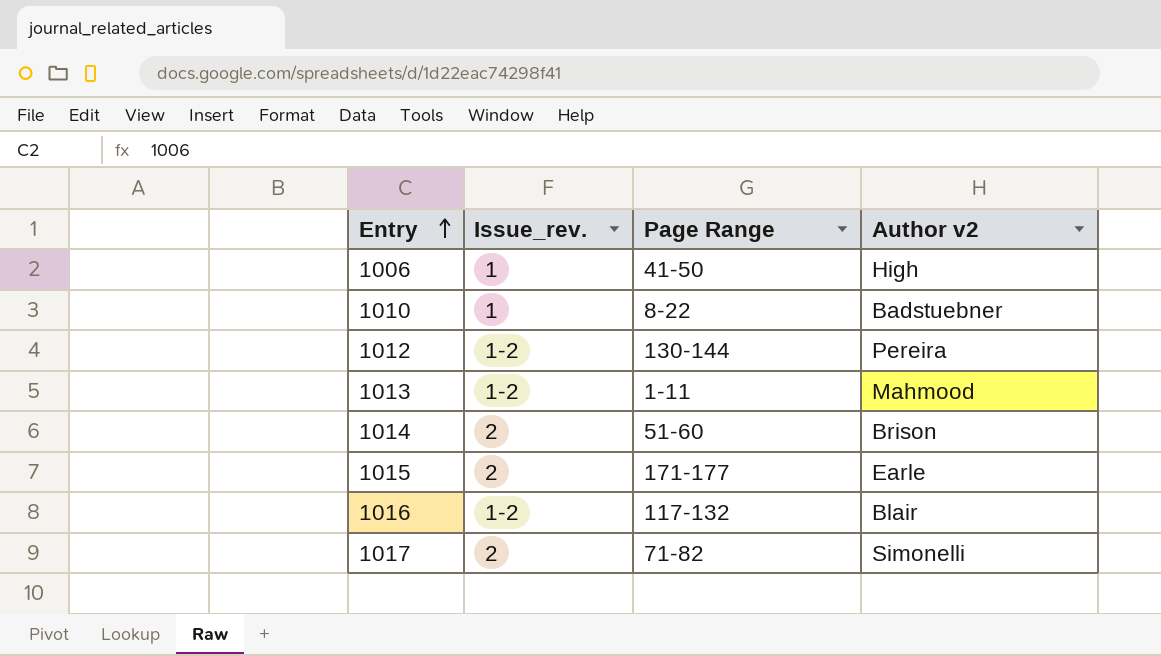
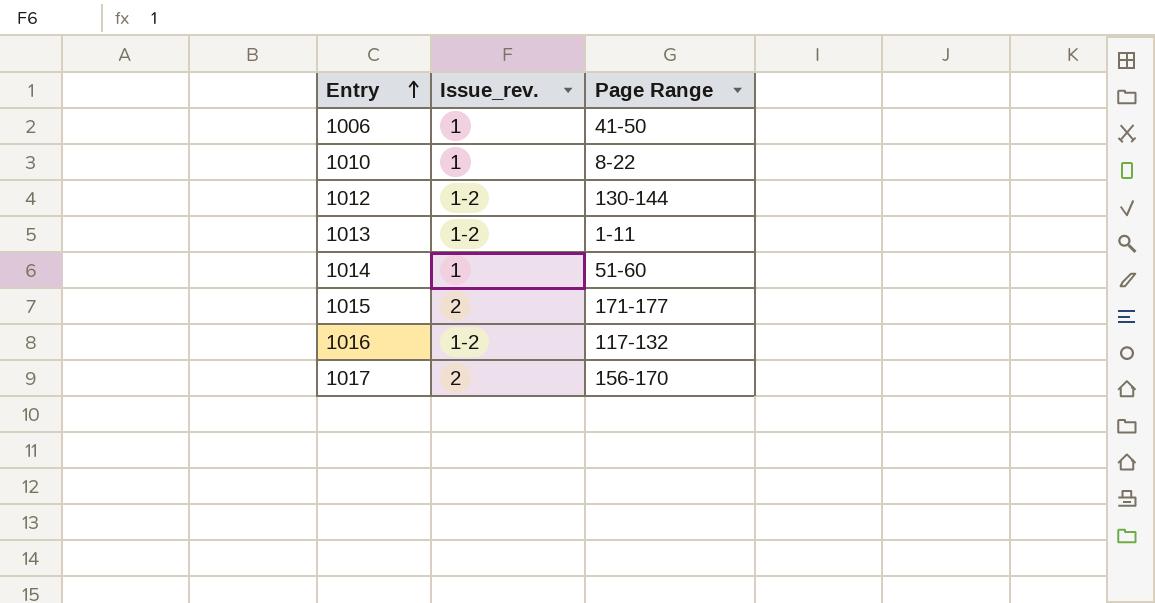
column Author v2 | position: 4 -> none
1014 | Issue_rev.: 2 -> 1
1017 | Page Range: 71-82 -> 156-170

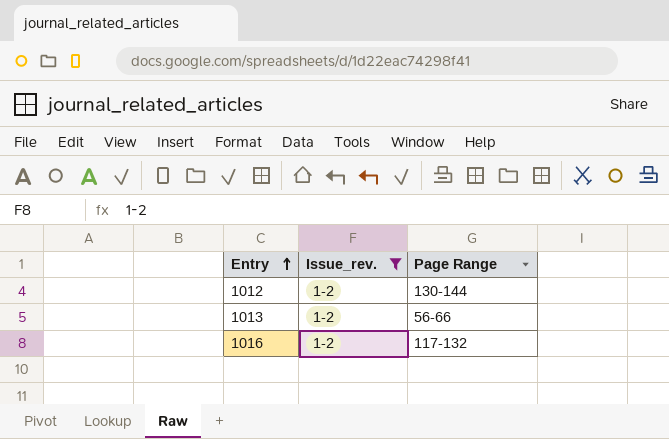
filter: none -> Issue_rev. = 1‐2
1013 | Page Range: 1-11 -> 56-66

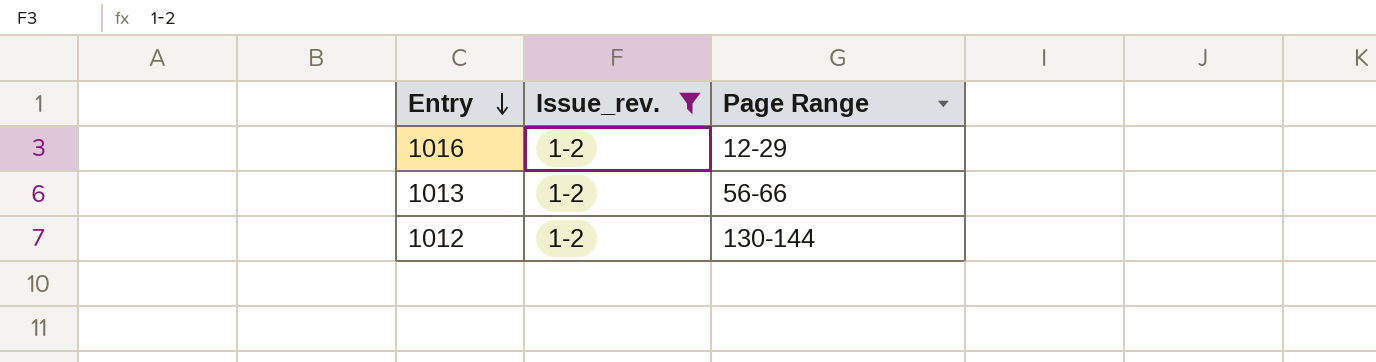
row order: Entry ascending -> Entry descending
1016 | Page Range: 117-132 -> 12-29

